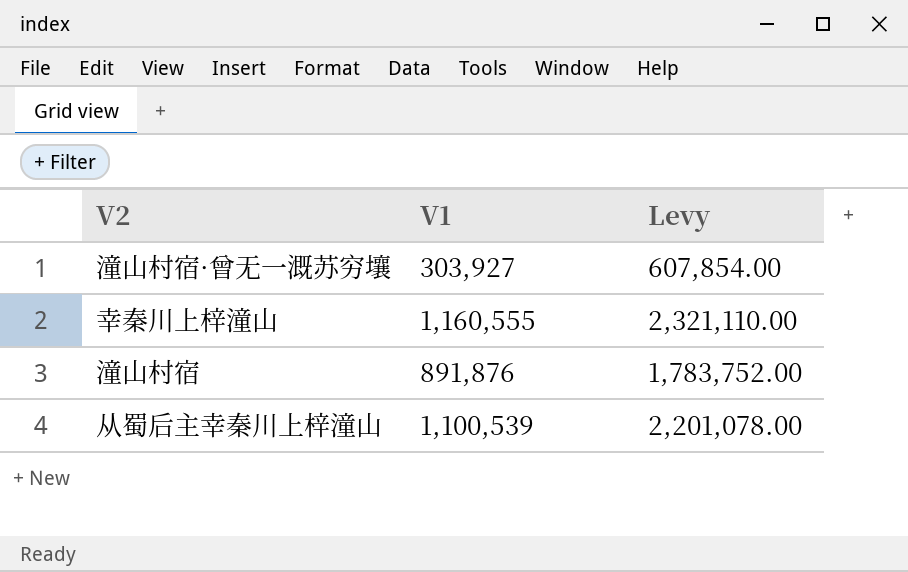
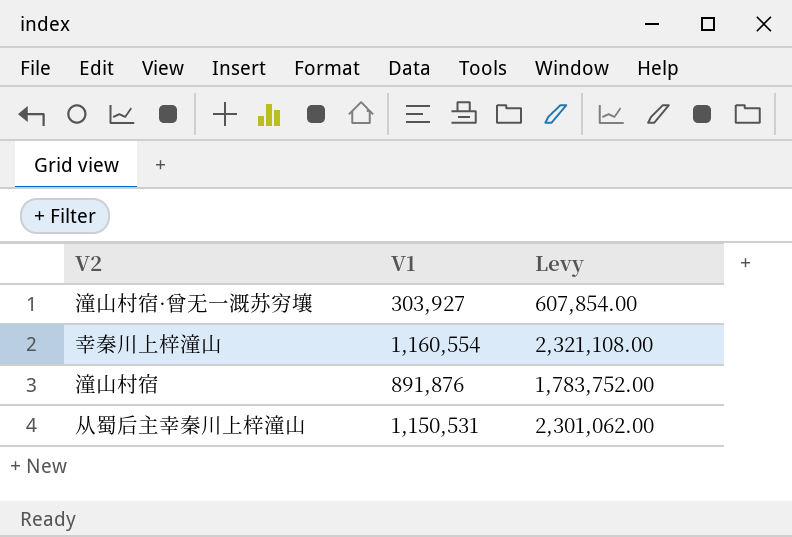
幸秦川上梓潼山 | V1: 1,160,555 -> 1,160,554
幸秦川上梓潼山 | Levy: 2,321,110.00 -> 2,321,108.00
从蜀后主幸秦川上梓潼山 | V1: 1,100,539 -> 1,150,531
从蜀后主幸秦川上梓潼山 | Levy: 2,201,078.00 -> 2,301,062.00

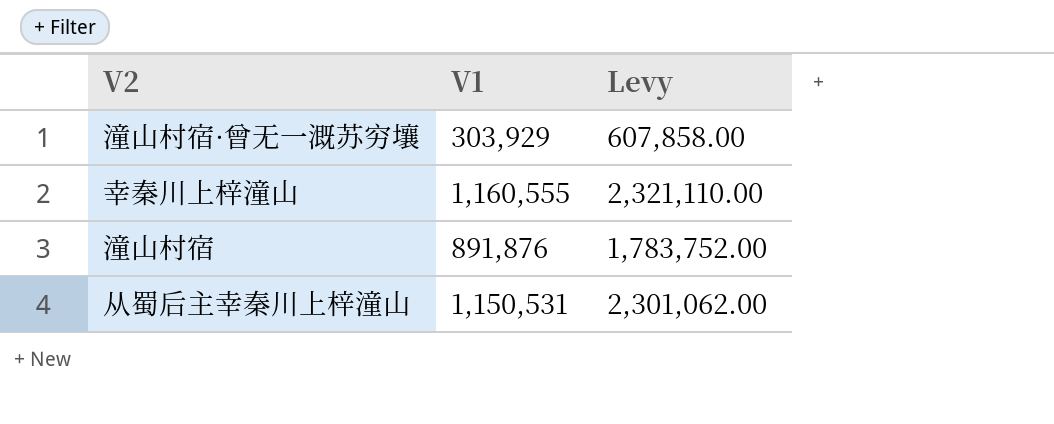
潼山村宿·曾无一溉苏穷壤 | V1: 303,927 -> 303,929
潼山村宿·曾无一溉苏穷壤 | Levy: 607,854.00 -> 607,858.00
幸秦川上梓潼山 | V1: 1,160,554 -> 1,160,555
幸秦川上梓潼山 | Levy: 2,321,108.00 -> 2,321,110.00

